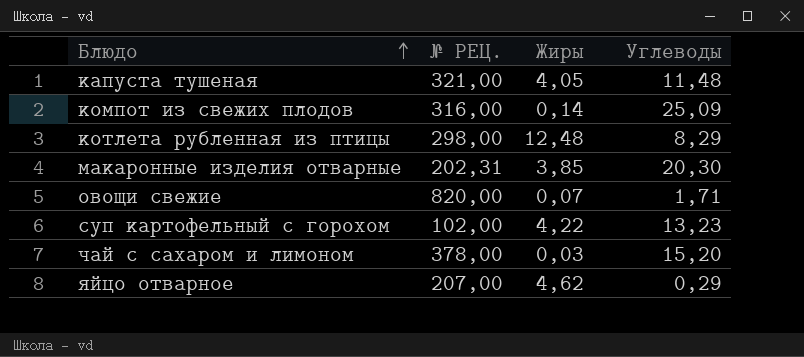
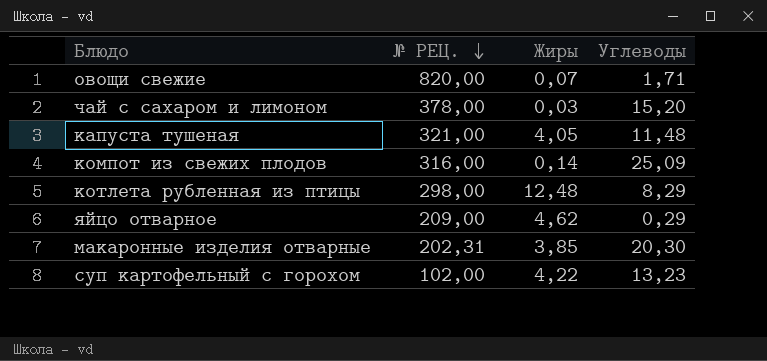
row order: Блюдо ascending -> № РЕЦ. descending
яйцо отварное | № РЕЦ.: 207,00 -> 209,00

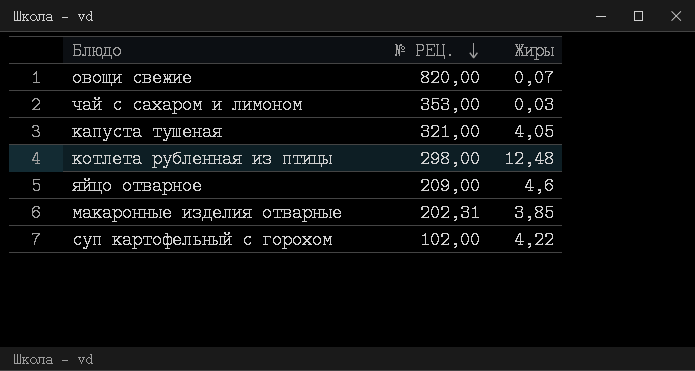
column Углеводы | position: 4 -> none
row компот из свежих плодов: 316,00 | 0,14 | 25,09 -> none
чай с сахаром и лимоном | № РЕЦ.: 378,00 -> 353,00
яйцо отварное | Жиры: 4,62 -> 4,6

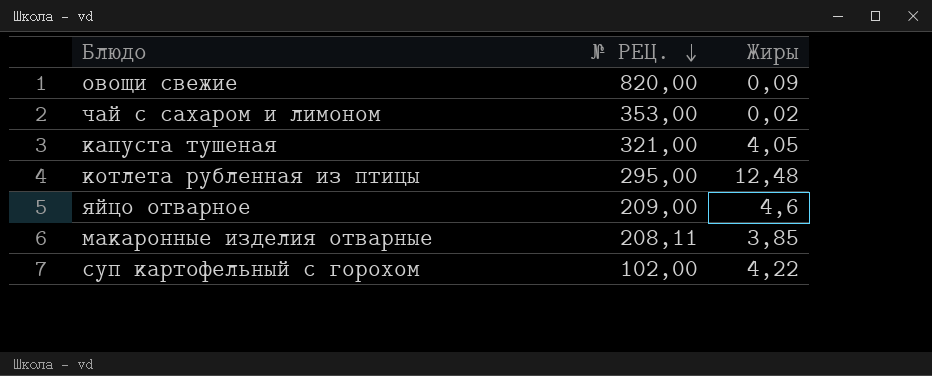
овощи свежие | Жиры: 0,07 -> 0,09
чай с сахаром и лимоном | Жиры: 0,03 -> 0,02
котлета рубленная из птицы | № РЕЦ.: 298,00 -> 295,00
макаронные изделия отварные | № РЕЦ.: 202,31 -> 208,11

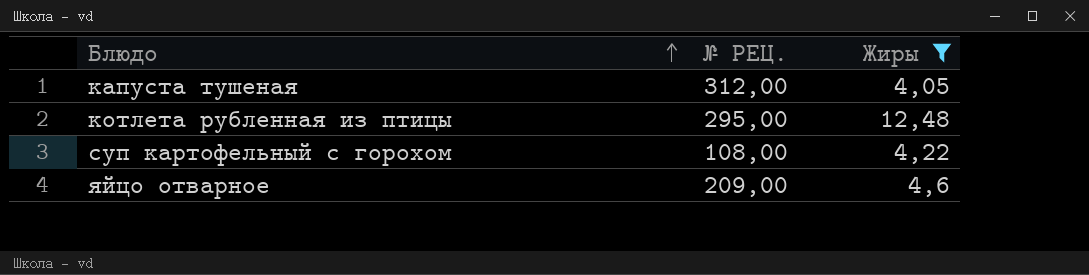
filter: none -> Жиры >= 4,05
row order: № РЕЦ. descending -> Блюдо ascending
капуста тушеная | № РЕЦ.: 321,00 -> 312,00
суп картофельный с горохом | № РЕЦ.: 102,00 -> 108,00

